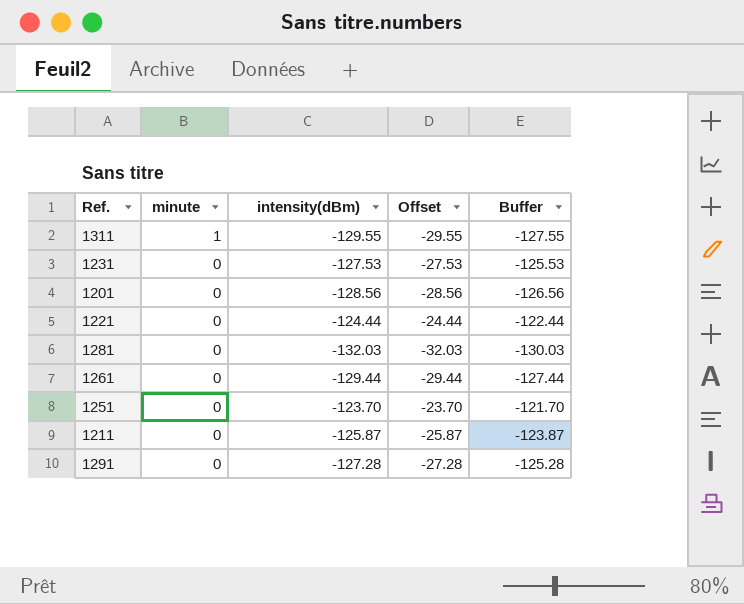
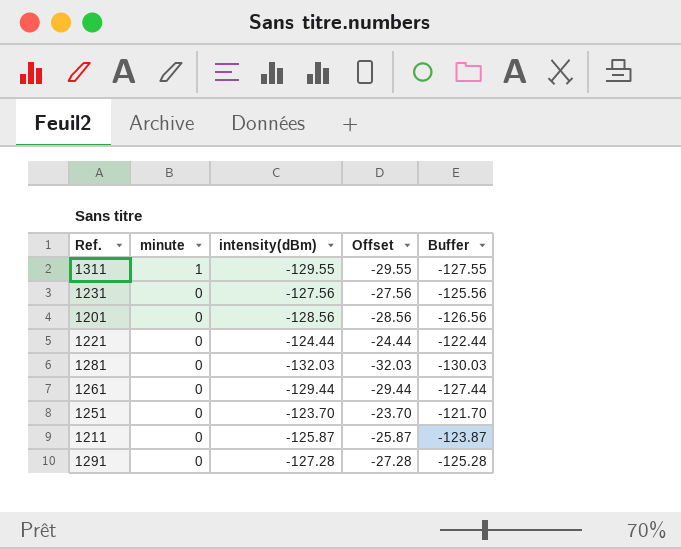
1231 | intensity(dBm): -127.53 -> -127.56
1231 | Offset: -27.53 -> -27.56
1231 | Buffer: -125.53 -> -125.56

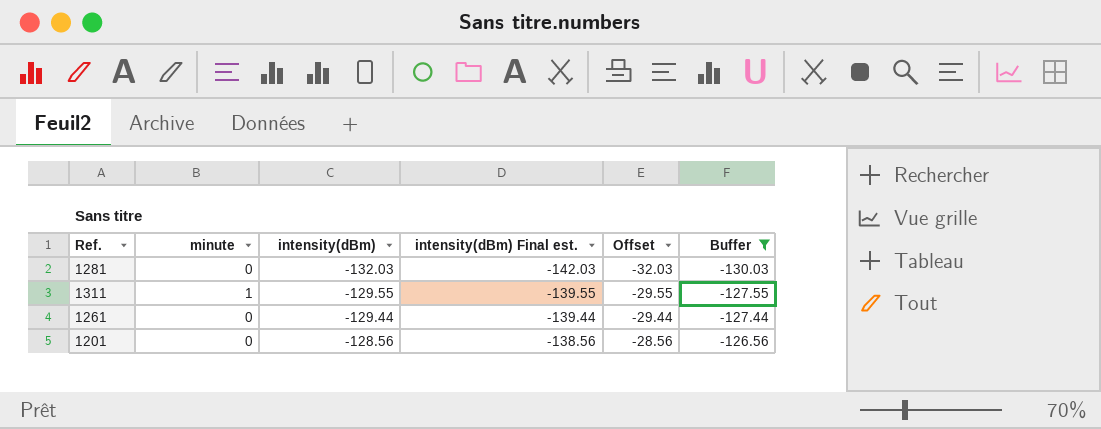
filter: none -> Buffer <= -126.56
row order: minute descending -> intensity(dBm) ascending
column intensity(dBm) Final est. | formula: none -> [intensity(dBm)] - 10

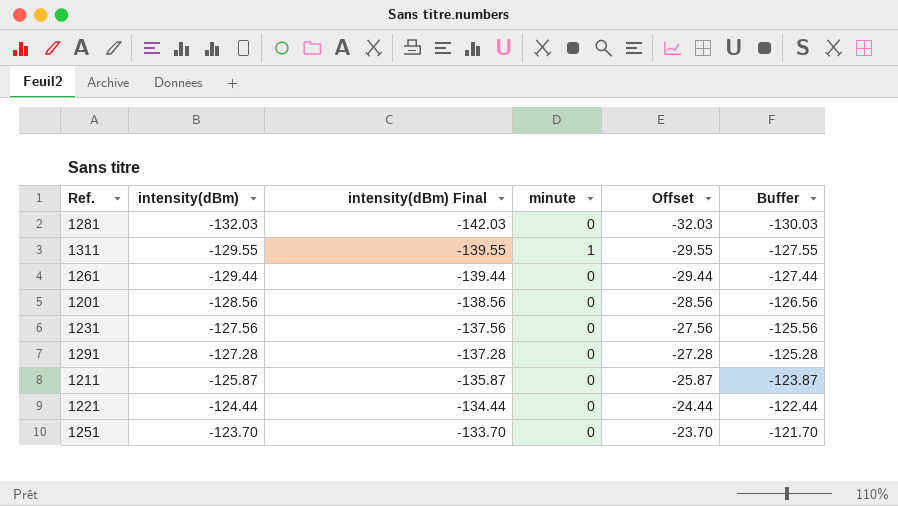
filter: Buffer <= -126.56 -> none
column name: intensity(dBm) Final est. -> intensity(dBm) Final
column minute | position: 2 -> 4

